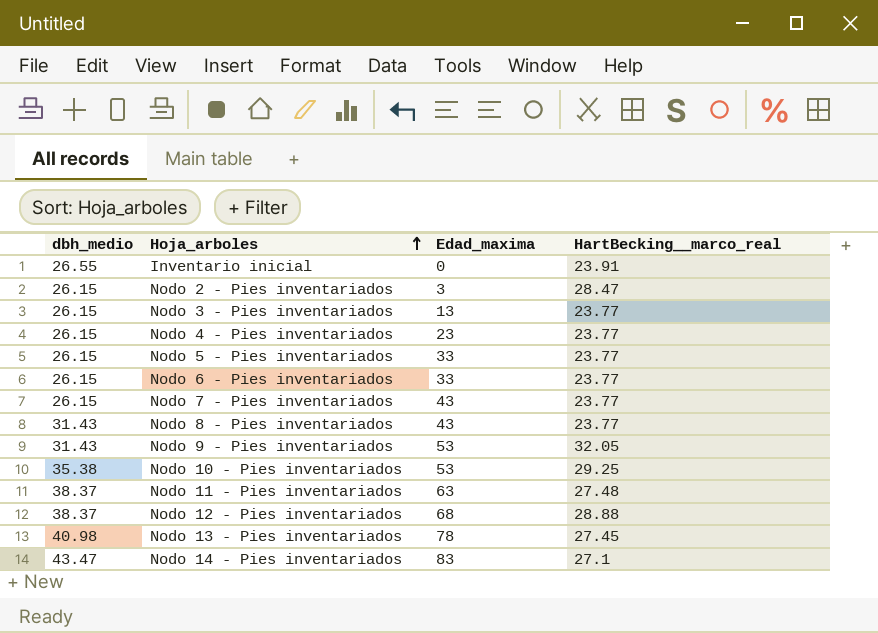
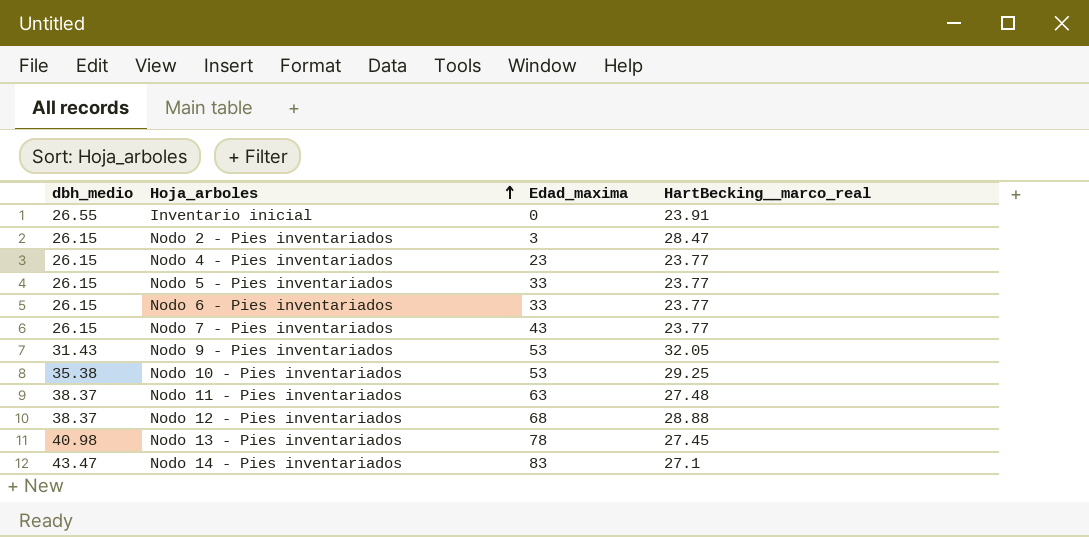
row Nodo 3 - Pies inventariados: 26.15 | 13 | 23.77 -> none
row Nodo 8 - Pies inventariados: 31.43 | 43 | 23.77 -> none

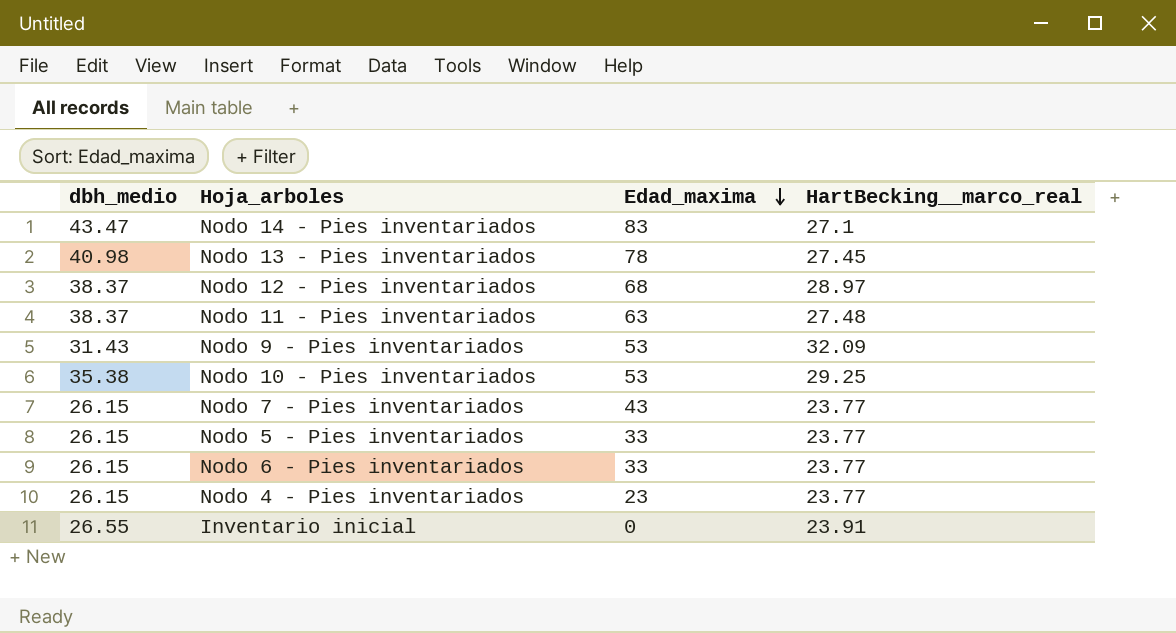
row order: Hoja_arboles ascending -> Edad_maxima descending
row Nodo 2 - Pies inventariados: 26.15 | 3 | 28.47 -> none
Nodo 12 - Pies inventariados | HartBecking__marco_real: 28.88 -> 28.97
Nodo 9 - Pies inventariados | HartBecking__marco_real: 32.05 -> 32.09

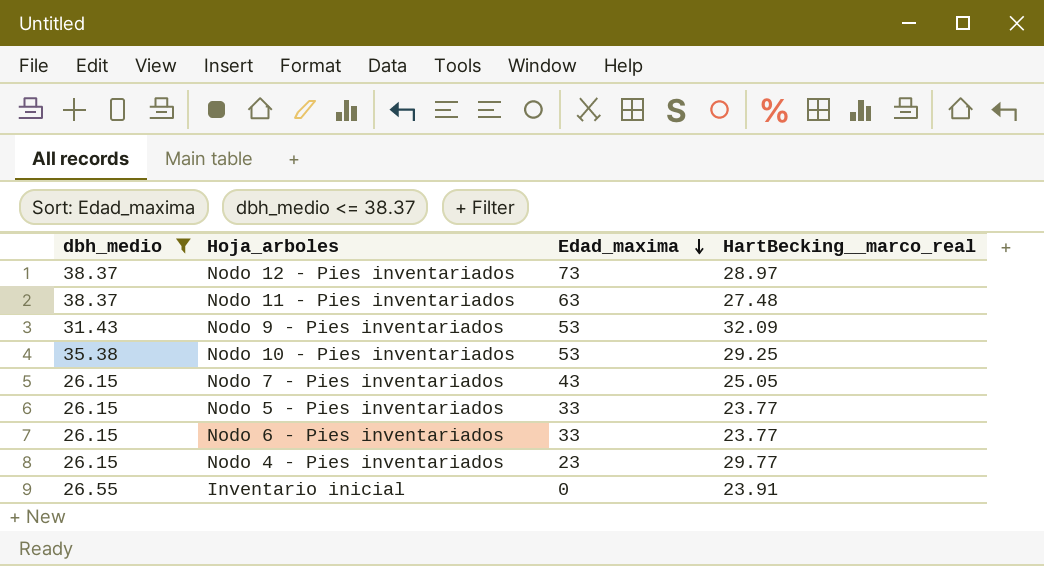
filter: none -> dbh_medio <= 38.37
Nodo 12 - Pies inventariados | Edad_maxima: 68 -> 73
Nodo 7 - Pies inventariados | HartBecking__marco_real: 23.77 -> 25.05
Nodo 4 - Pies inventariados | HartBecking__marco_real: 23.77 -> 29.77

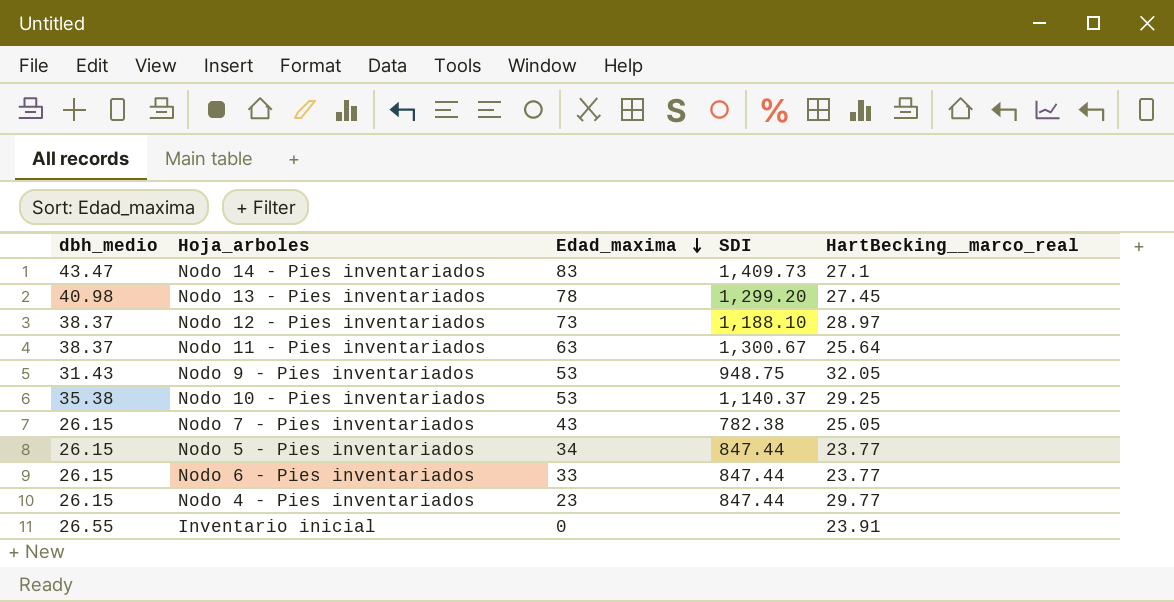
filter: dbh_medio <= 38.37 -> none
column SDI | position: none -> 4
Nodo 11 - Pies inventariados | HartBecking__marco_real: 27.48 -> 25.64
Nodo 9 - Pies inventariados | HartBecking__marco_real: 32.09 -> 32.05
Nodo 5 - Pies inventariados | Edad_maxima: 33 -> 34

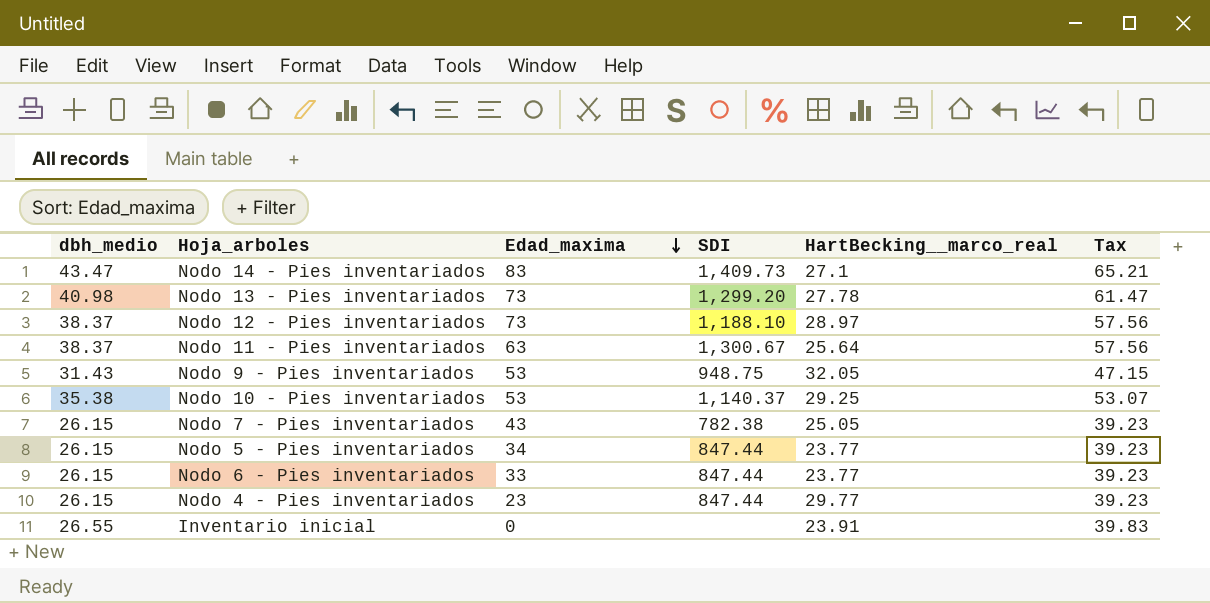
column Tax | formula: none -> [dbh_medio] * 1.5
Nodo 13 - Pies inventariados | Edad_maxima: 78 -> 73
Nodo 13 - Pies inventariados | HartBecking__marco_real: 27.45 -> 27.78

